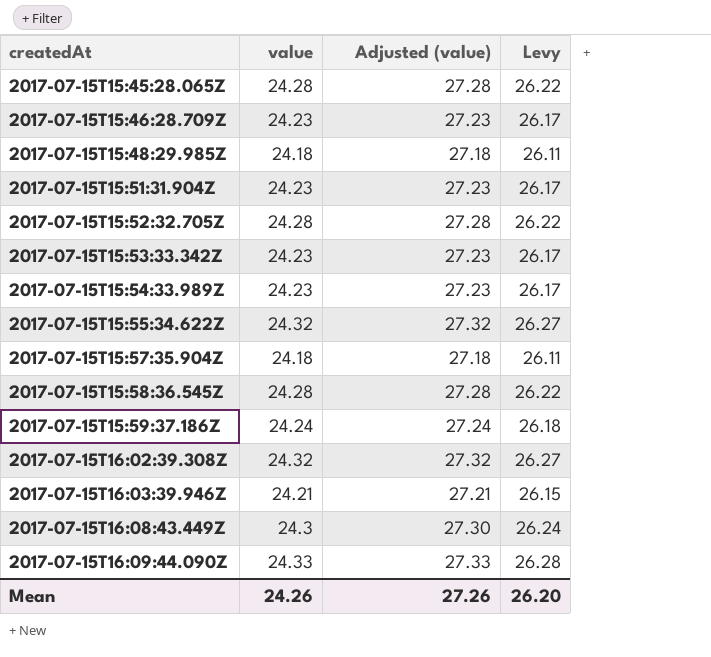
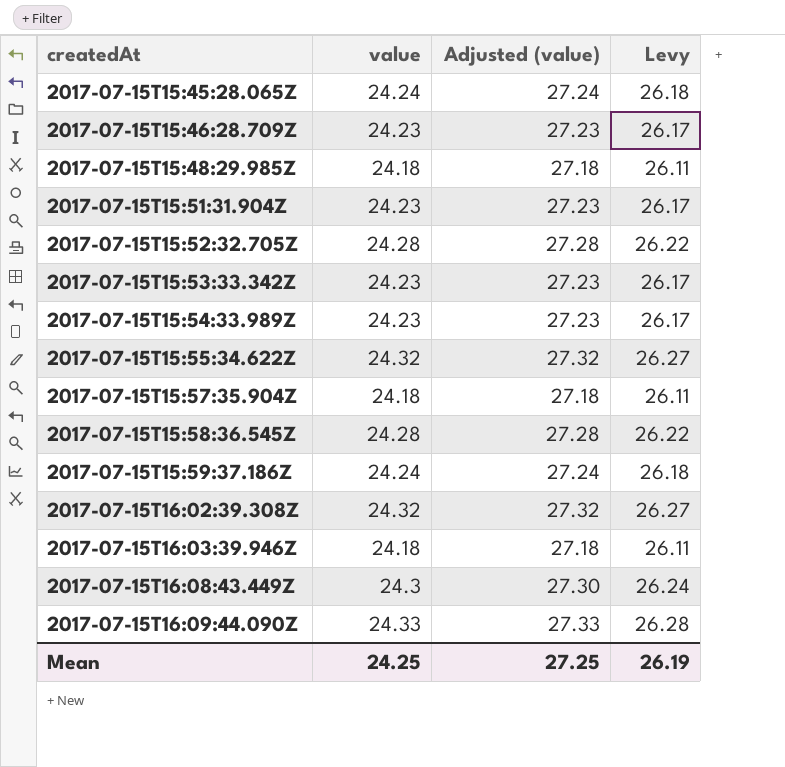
2017-07-15T15:45:28.065Z | value: 24.28 -> 24.24
2017-07-15T15:45:28.065Z | Adjusted (value): 27.28 -> 27.24
2017-07-15T15:45:28.065Z | Levy: 26.22 -> 26.18
2017-07-15T16:03:39.946Z | value: 24.21 -> 24.18
2017-07-15T16:03:39.946Z | Adjusted (value): 27.21 -> 27.18
2017-07-15T16:03:39.946Z | Levy: 26.15 -> 26.11
Mean | value: 24.26 -> 24.25
Mean | Adjusted (value): 27.26 -> 27.25
Mean | Levy: 26.20 -> 26.19

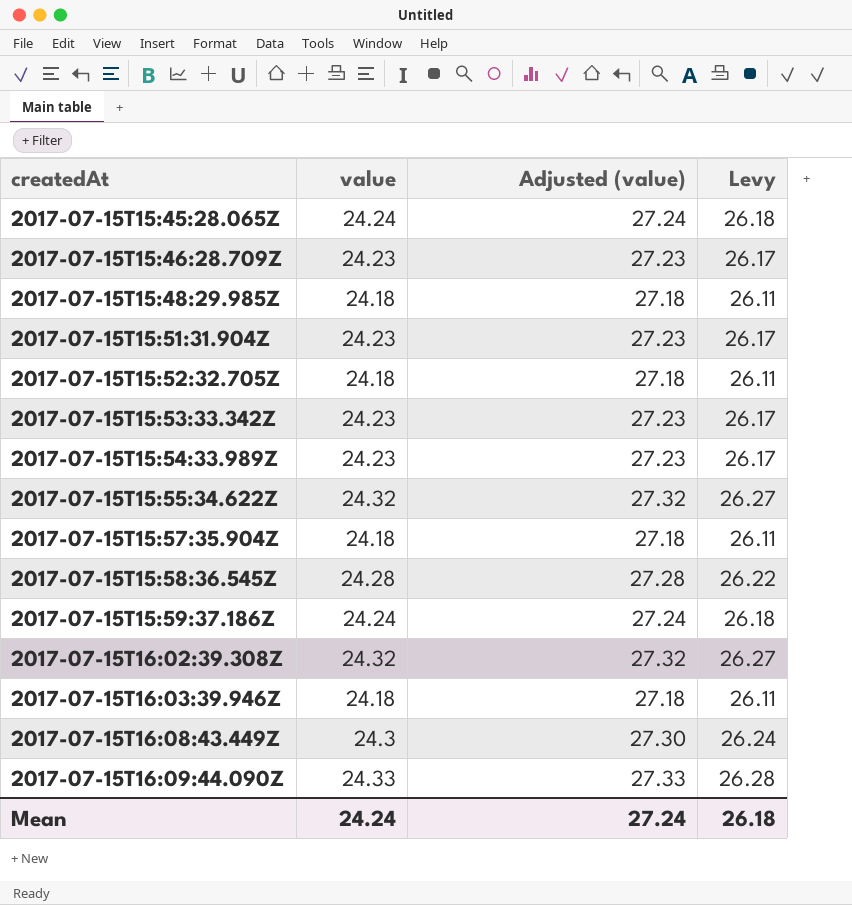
2017-07-15T15:52:32.705Z | value: 24.28 -> 24.18
2017-07-15T15:52:32.705Z | Adjusted (value): 27.28 -> 27.18
2017-07-15T15:52:32.705Z | Levy: 26.22 -> 26.11
Mean | value: 24.25 -> 24.24
Mean | Adjusted (value): 27.25 -> 27.24
Mean | Levy: 26.19 -> 26.18

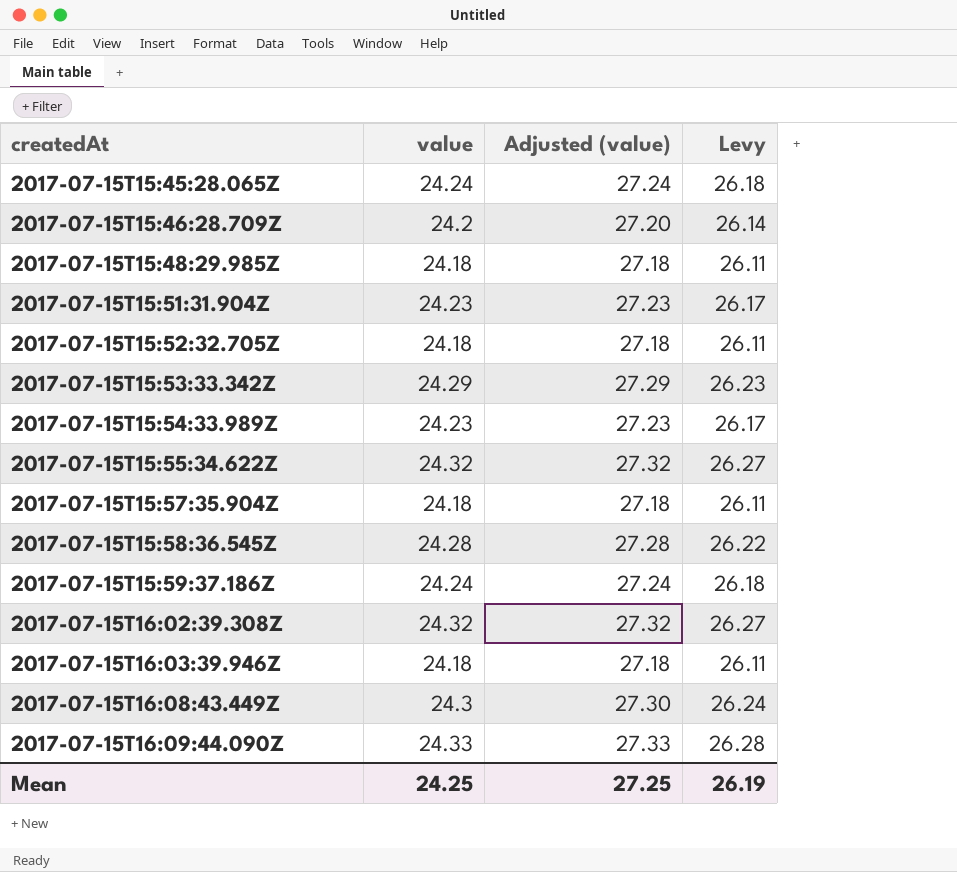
2017-07-15T15:46:28.709Z | value: 24.23 -> 24.2
2017-07-15T15:46:28.709Z | Adjusted (value): 27.23 -> 27.20
2017-07-15T15:46:28.709Z | Levy: 26.17 -> 26.14
2017-07-15T15:53:33.342Z | value: 24.23 -> 24.29
2017-07-15T15:53:33.342Z | Adjusted (value): 27.23 -> 27.29
2017-07-15T15:53:33.342Z | Levy: 26.17 -> 26.23
Mean | value: 24.24 -> 24.25
Mean | Adjusted (value): 27.24 -> 27.25
Mean | Levy: 26.18 -> 26.19

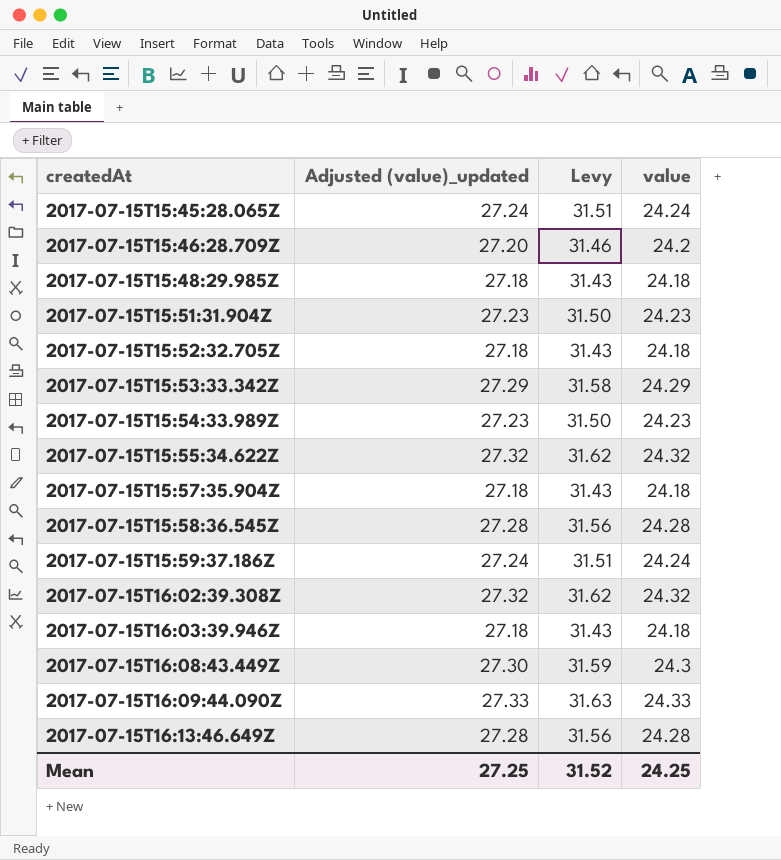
column name: Adjusted (value) -> Adjusted (value)_updated
column Levy | formula: [value] * 1.08 -> [value] * 1.3
column value | position: 2 -> 4
row 2017-07-15T16:13:46.649Z: none -> 27.28 | 31.56 | 24.28
Mean | Levy: 26.19 -> 31.52

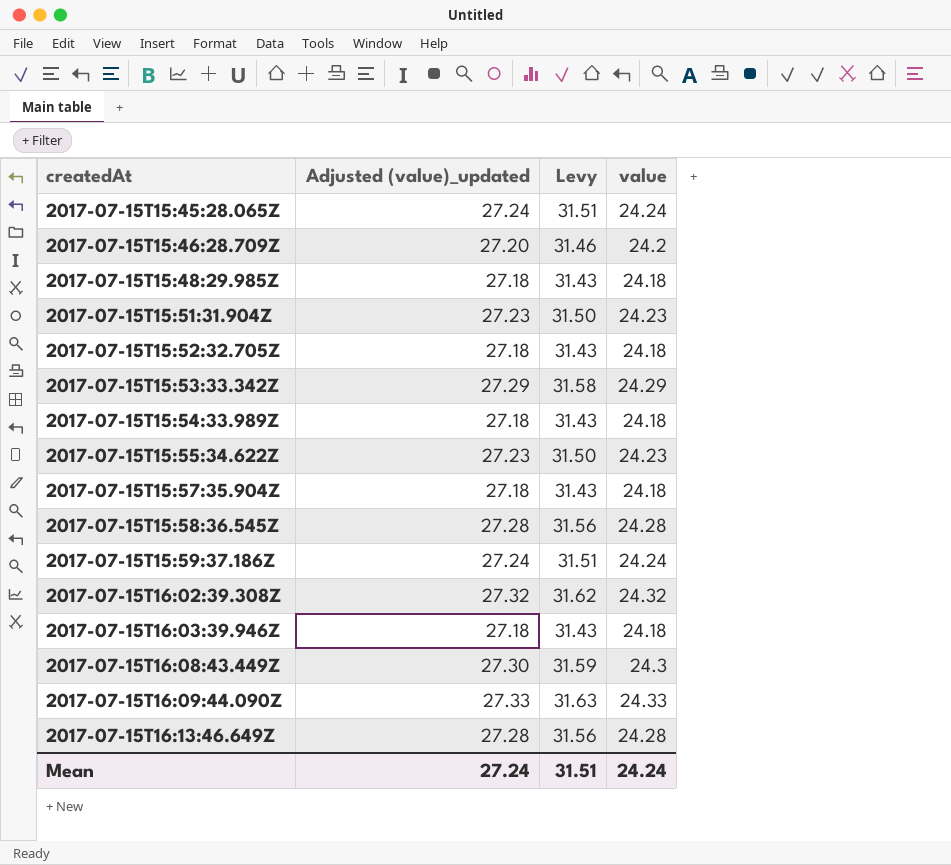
2017-07-15T15:54:33.989Z | Adjusted (value)_updated: 27.23 -> 27.18
2017-07-15T15:54:33.989Z | Levy: 31.50 -> 31.43
2017-07-15T15:54:33.989Z | value: 24.23 -> 24.18
2017-07-15T15:55:34.622Z | Adjusted (value)_updated: 27.32 -> 27.23
2017-07-15T15:55:34.622Z | Levy: 31.62 -> 31.50
2017-07-15T15:55:34.622Z | value: 24.32 -> 24.23
Mean | Adjusted (value)_updated: 27.25 -> 27.24
Mean | Levy: 31.52 -> 31.51
Mean | value: 24.25 -> 24.24

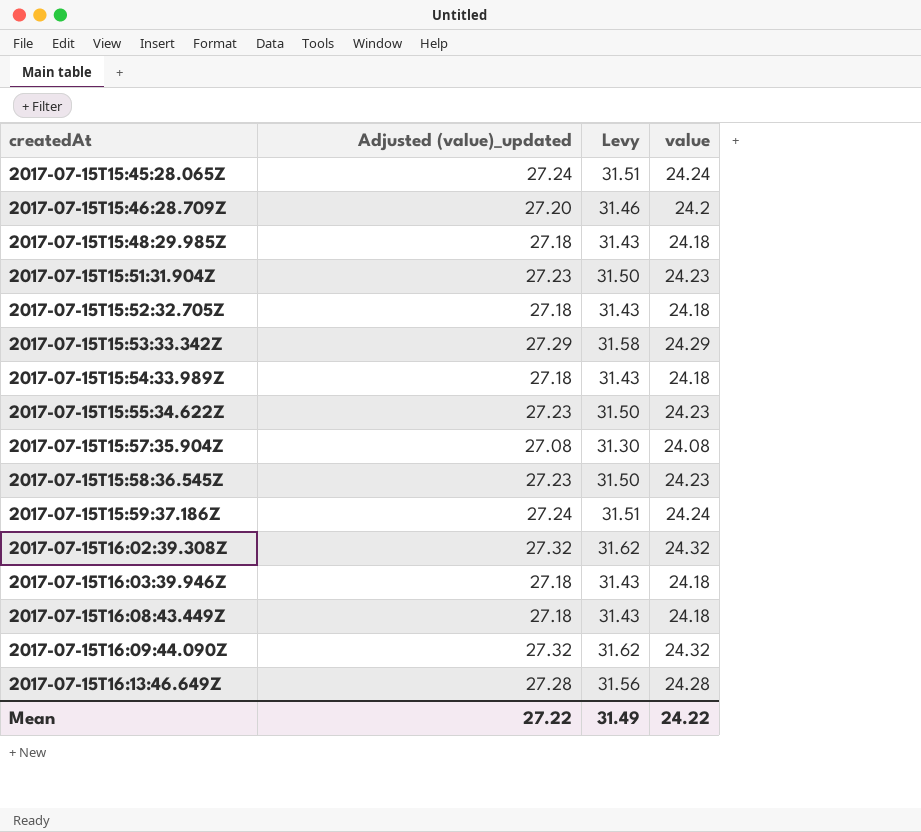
2017-07-15T15:57:35.904Z | Adjusted (value)_updated: 27.18 -> 27.08
2017-07-15T15:57:35.904Z | Levy: 31.43 -> 31.30
2017-07-15T15:57:35.904Z | value: 24.18 -> 24.08
2017-07-15T15:58:36.545Z | Adjusted (value)_updated: 27.28 -> 27.23
2017-07-15T15:58:36.545Z | Levy: 31.56 -> 31.50
2017-07-15T15:58:36.545Z | value: 24.28 -> 24.23
2017-07-15T16:08:43.449Z | Adjusted (value)_updated: 27.30 -> 27.18
2017-07-15T16:08:43.449Z | Levy: 31.59 -> 31.43
2017-07-15T16:08:43.449Z | value: 24.3 -> 24.18
2017-07-15T16:09:44.090Z | Adjusted (value)_updated: 27.33 -> 27.32
2017-07-15T16:09:44.090Z | Levy: 31.63 -> 31.62
2017-07-15T16:09:44.090Z | value: 24.33 -> 24.32
Mean | Adjusted (value)_updated: 27.24 -> 27.22
Mean | Levy: 31.51 -> 31.49
Mean | value: 24.24 -> 24.22

